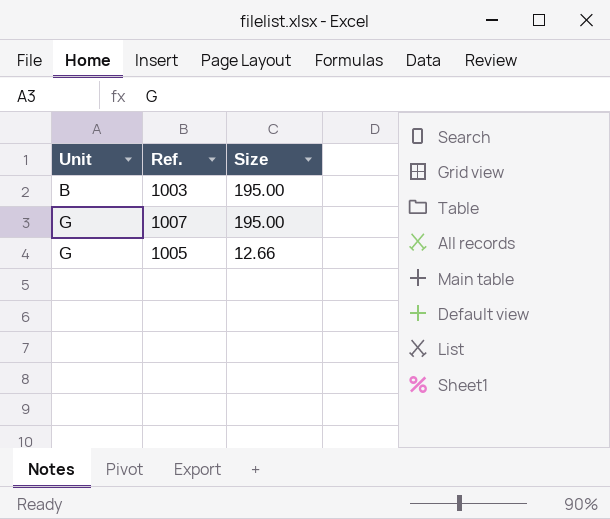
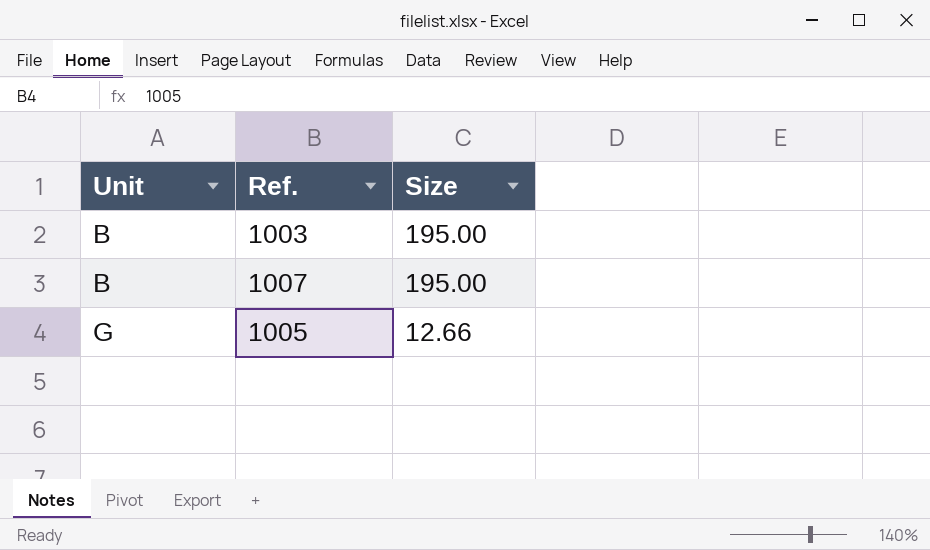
1007 | Unit: G -> B

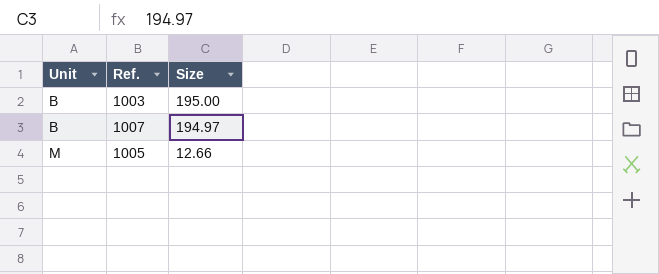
1007 | Size: 195.00 -> 194.97
1005 | Unit: G -> M

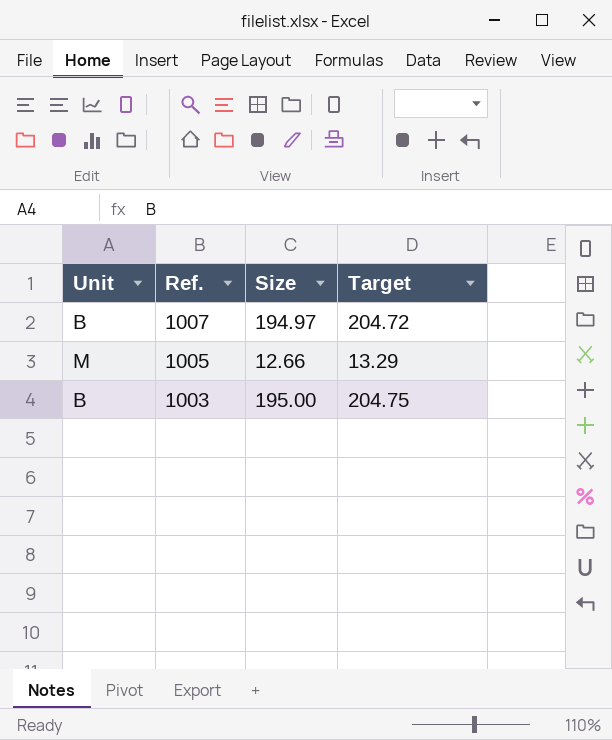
row order: Unit ascending -> Ref. descending
column Target | formula: none -> [Size] * 1.05

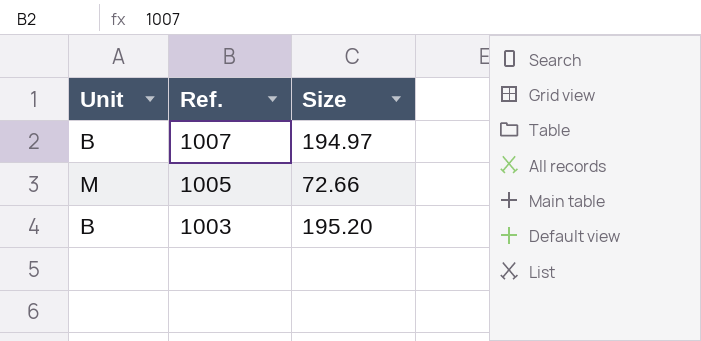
column Target | formula: [Size] * 1.05 -> none
1005 | Size: 12.66 -> 72.66
1003 | Size: 195.00 -> 195.20

